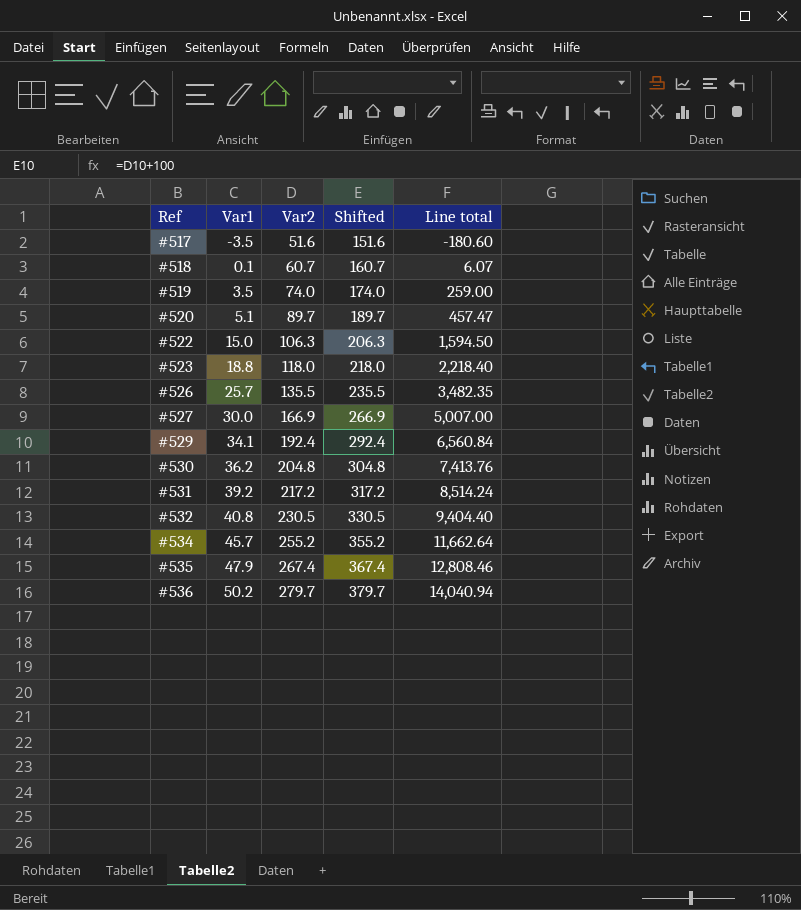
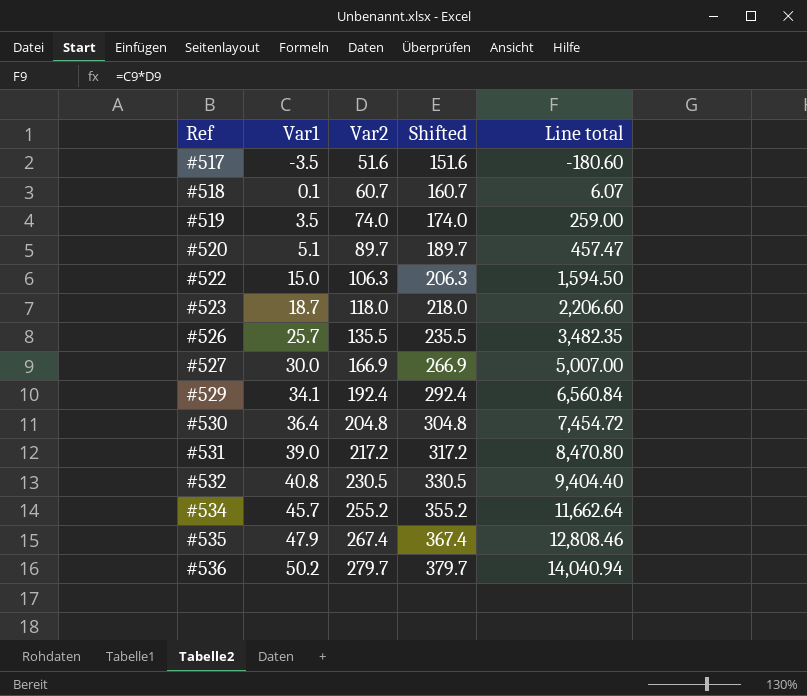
#523 | Var1: 18.8 -> 18.7
#523 | Line total: 2,218.40 -> 2,206.60
#530 | Var1: 36.2 -> 36.4
#530 | Line total: 7,413.76 -> 7,454.72
#531 | Var1: 39.2 -> 39.0
#531 | Line total: 8,514.24 -> 8,470.80

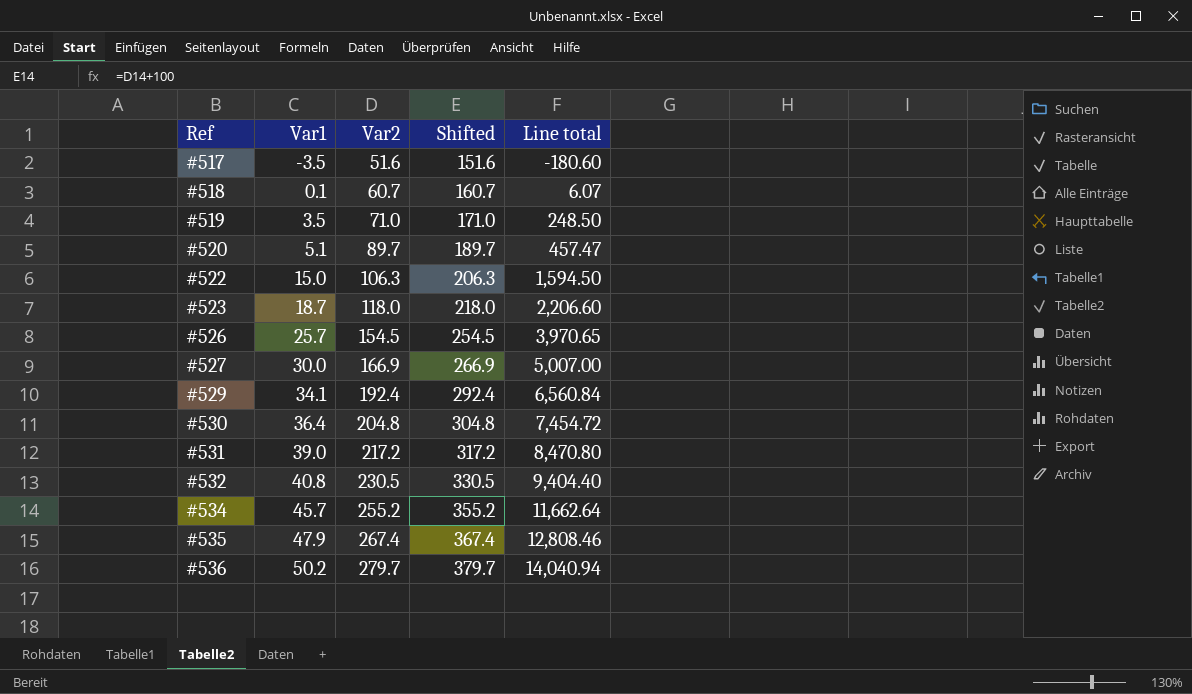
#519 | Var2: 74.0 -> 71.0
#519 | Shifted: 174.0 -> 171.0
#519 | Line total: 259.00 -> 248.50
#526 | Var2: 135.5 -> 154.5
#526 | Shifted: 235.5 -> 254.5
#526 | Line total: 3,482.35 -> 3,970.65

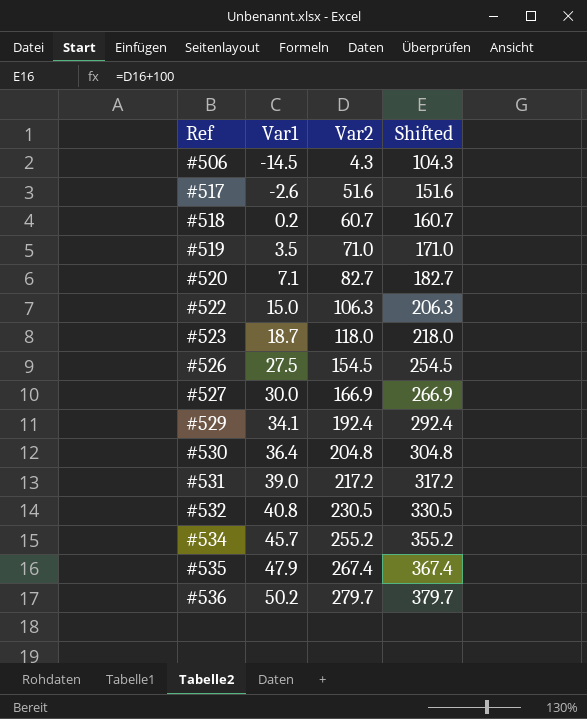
column Line total | formula: [Var1] * [Var2] -> none
row #506: none -> -14.5 | 4.3 | 104.3
#517 | Var1: -3.5 -> -2.6
#518 | Var1: 0.1 -> 0.2
#520 | Var1: 5.1 -> 7.1
#520 | Var2: 89.7 -> 82.7
#520 | Shifted: 189.7 -> 182.7
#526 | Var1: 25.7 -> 27.5

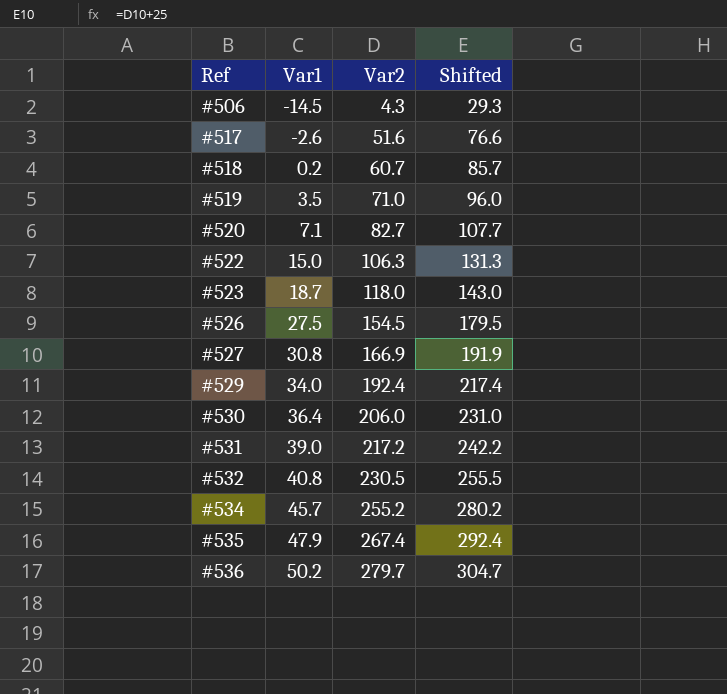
column Shifted | formula: [Var2] + 100 -> [Var2] + 25
#527 | Var1: 30.0 -> 30.8
#529 | Var1: 34.1 -> 34.0
#530 | Var2: 204.8 -> 206.0

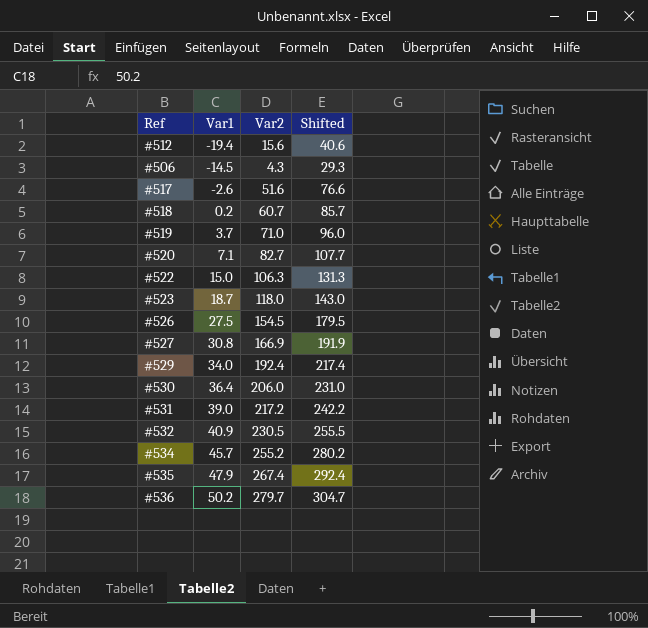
row #512: none -> -19.4 | 15.6 | 40.6
#519 | Var1: 3.5 -> 3.7
#532 | Var1: 40.8 -> 40.9

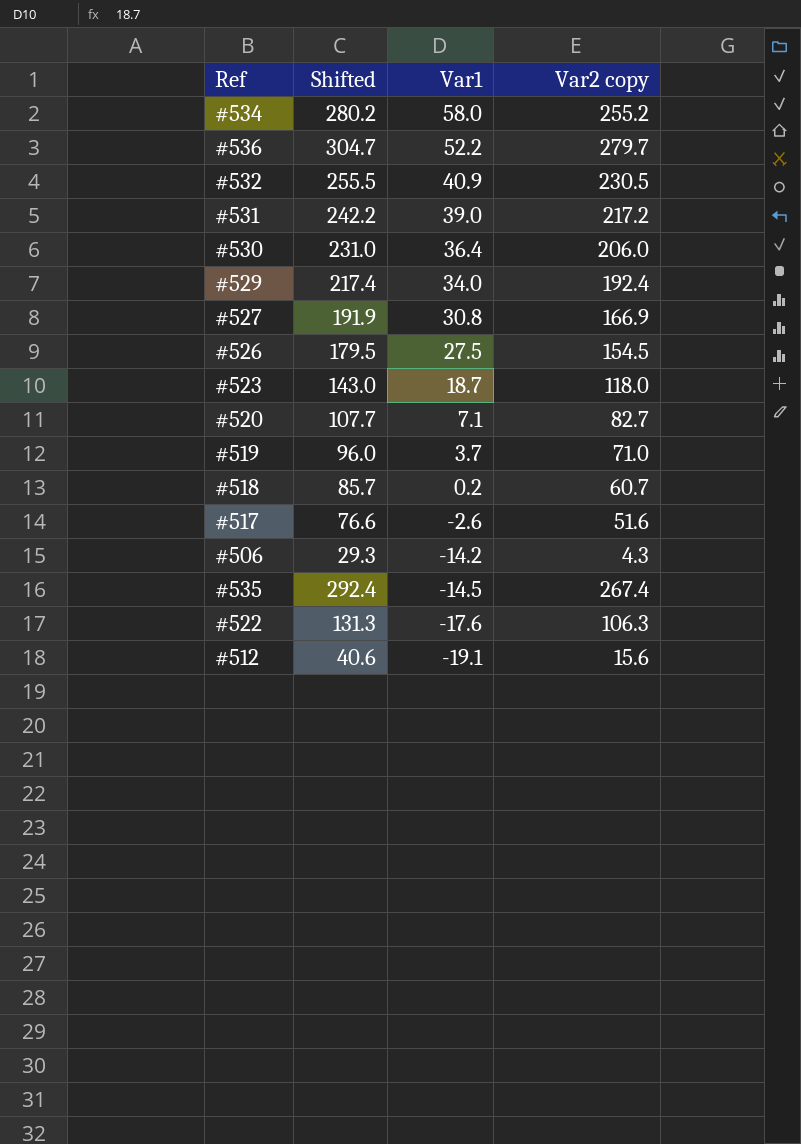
row order: Var1 ascending -> Var1 descending
column Shifted | position: 4 -> 2
column name: Var2 -> Var2 copy
#534 | Var1: 45.7 -> 58.0
#536 | Var1: 50.2 -> 52.2
#506 | Var1: -14.5 -> -14.2
#535 | Var1: 47.9 -> -14.5
#522 | Var1: 15.0 -> -17.6
#512 | Var1: -19.4 -> -19.1

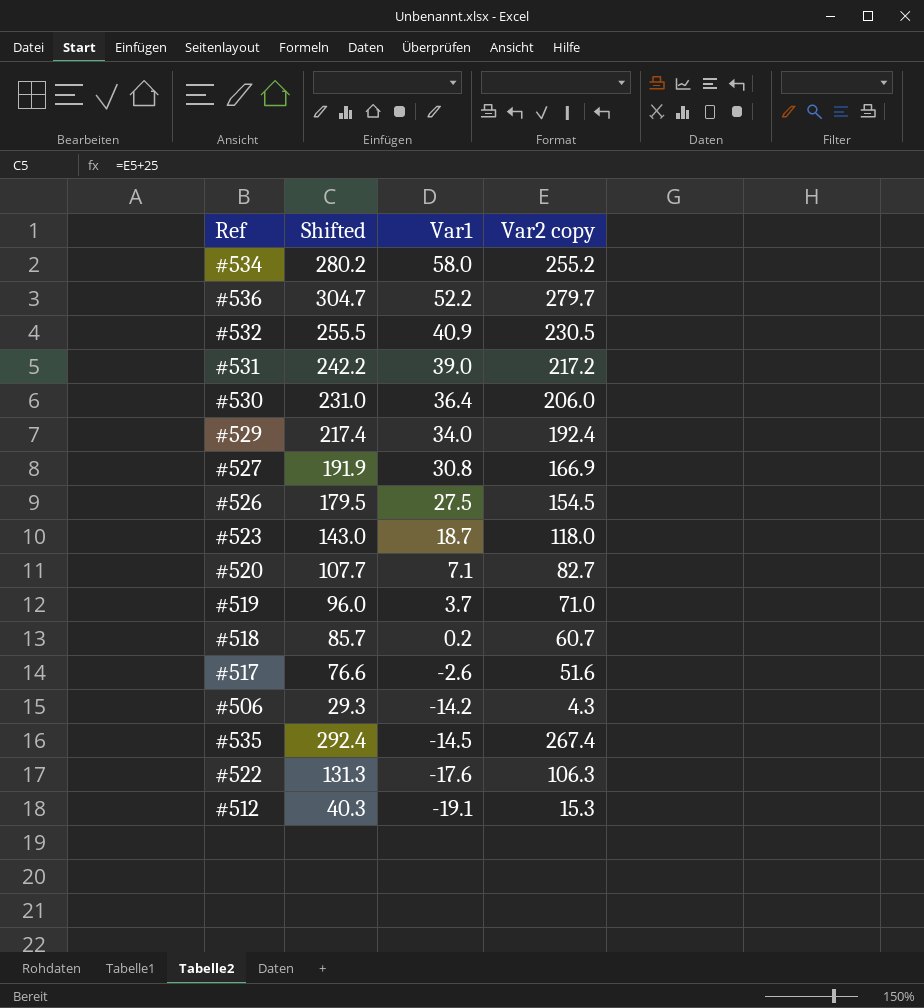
#512 | Shifted: 40.6 -> 40.3
#512 | Var2 copy: 15.6 -> 15.3

